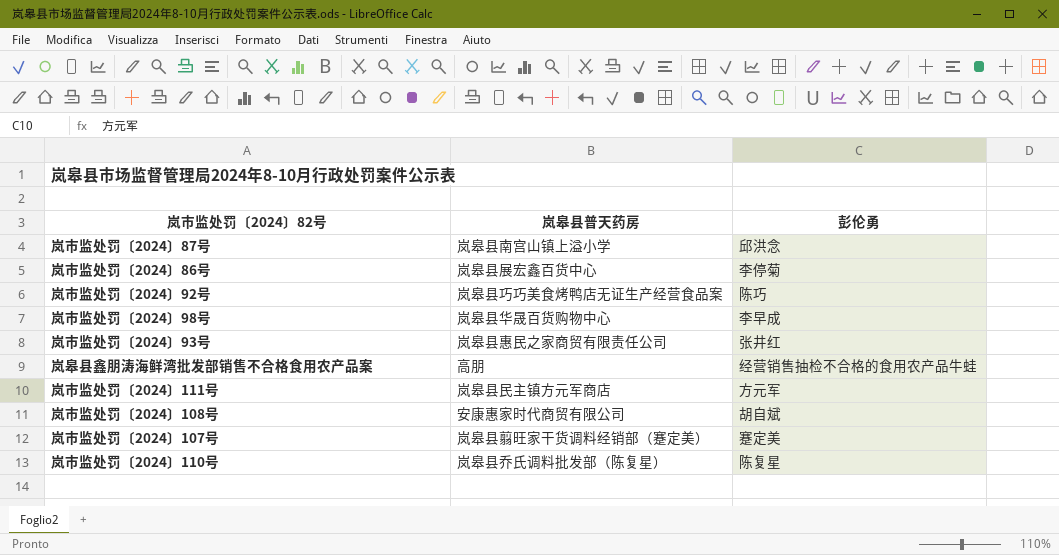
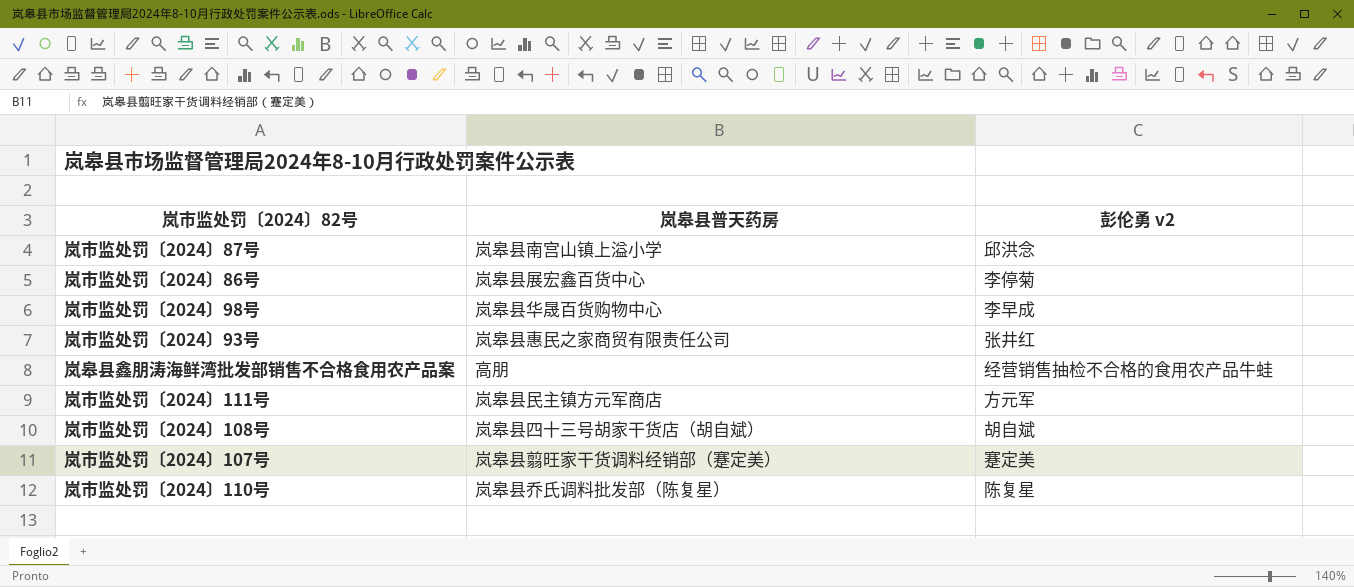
column name: 彭伦勇 -> 彭伦勇 v2
row 岚市监处罚〔2024〕92号: 岚皋县巧巧美食烤鸭店无证生产经营食品案 | 陈巧 -> none
岚市监处罚〔2024〕108号 | 岚皋县普天药房: 安康惠家时代商贸有限公司 -> 岚皋县四十三号胡家干货店（胡自斌）

